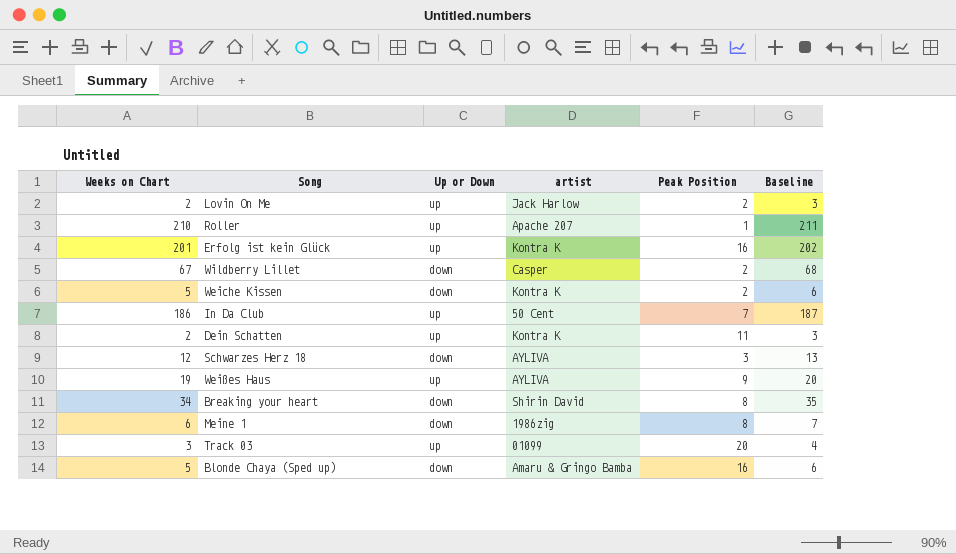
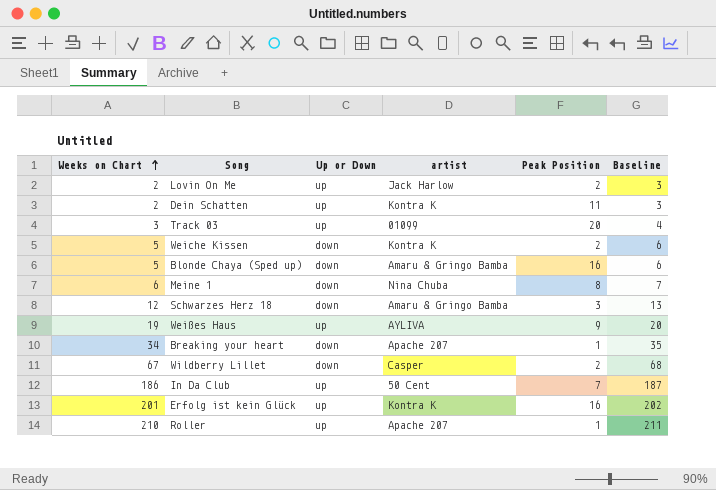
row order: none -> Weeks on Chart ascending
Meine 1 | artist: 1986zig -> Nina Chuba
Schwarzes Herz 18 | artist: AYLIVA -> Amaru & Gringo Bamba
Breaking your heart | artist: Shirin David -> Apache 207
Breaking your heart | Peak Position: 8 -> 1

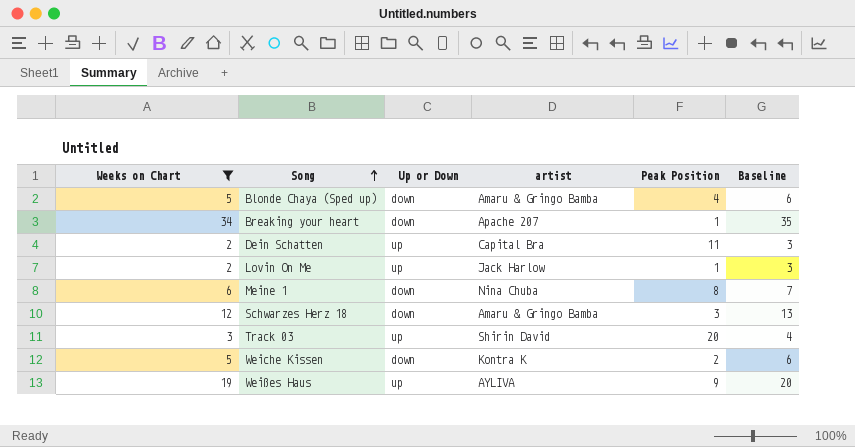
filter: none -> Weeks on Chart <= 34
row order: Weeks on Chart ascending -> Song ascending
Blonde Chaya (Sped up) | Peak Position: 16 -> 4
Dein Schatten | artist: Kontra K -> Capital Bra
Lovin On Me | Peak Position: 2 -> 1
Track 03 | artist: 01099 -> Shirin David

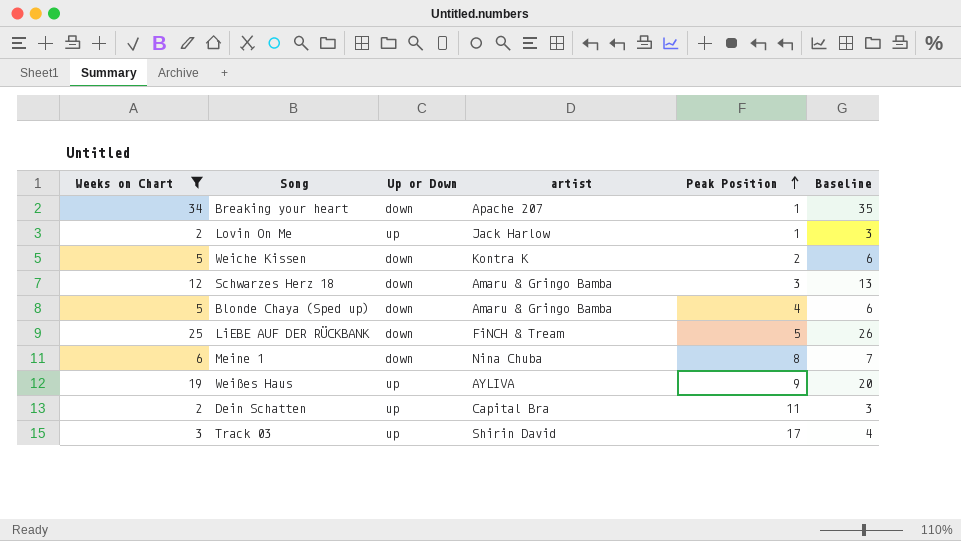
row order: Song ascending -> Peak Position ascending
row LiEBE AUF DER RÜCKBANK: none -> 25 | down | FiNCH & Tream | 5 | 26
Track 03 | Peak Position: 20 -> 17

